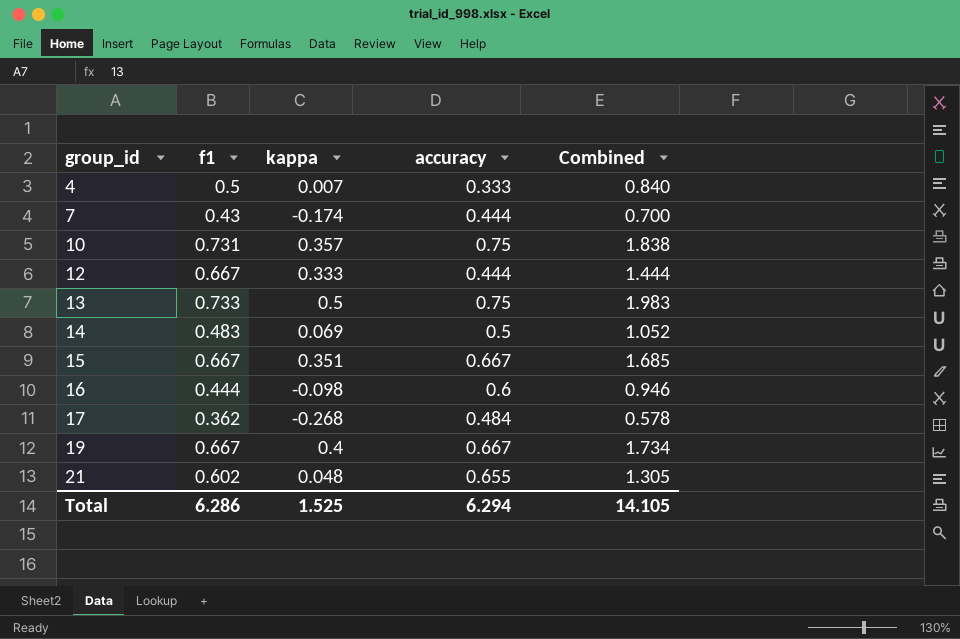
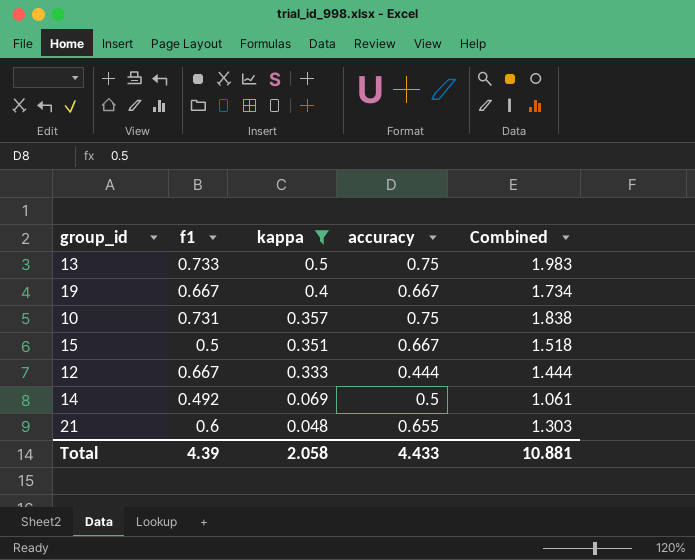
filter: none -> kappa >= 0.048
row order: group_id ascending -> kappa descending
15 | f1: 0.667 -> 0.5
15 | Combined: 1.685 -> 1.518
14 | f1: 0.483 -> 0.492
14 | Combined: 1.052 -> 1.061
21 | f1: 0.602 -> 0.6
21 | Combined: 1.305 -> 1.303
Total | f1: 6.286 -> 4.39
Total | kappa: 1.525 -> 2.058
Total | accuracy: 6.294 -> 4.433
Total | Combined: 14.105 -> 10.881

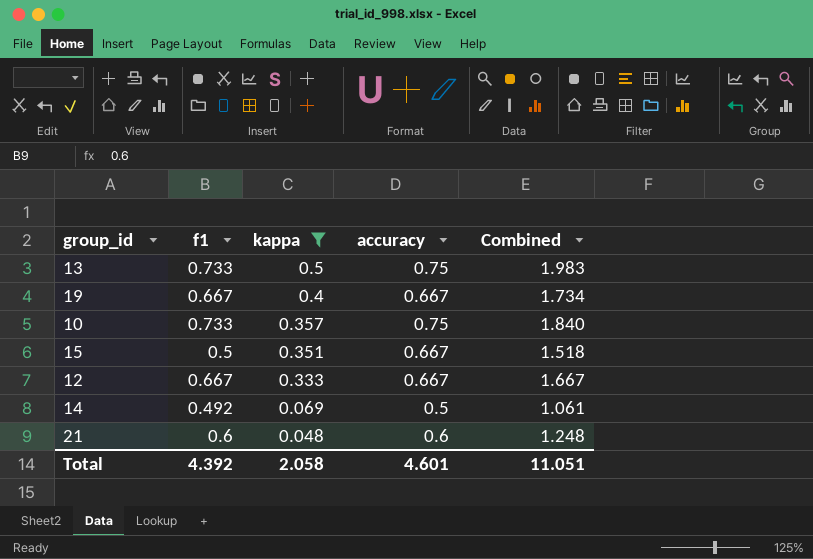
10 | f1: 0.731 -> 0.733
10 | Combined: 1.838 -> 1.840
12 | accuracy: 0.444 -> 0.667
12 | Combined: 1.444 -> 1.667
21 | accuracy: 0.655 -> 0.6
21 | Combined: 1.303 -> 1.248
Total | f1: 4.39 -> 4.392
Total | accuracy: 4.433 -> 4.601
Total | Combined: 10.881 -> 11.051

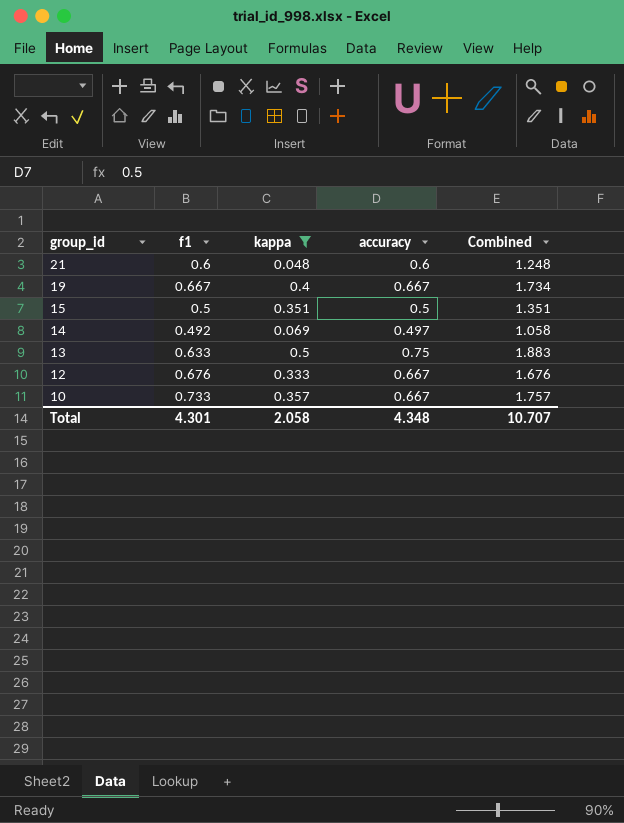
row order: kappa descending -> group_id descending
15 | accuracy: 0.667 -> 0.5
15 | Combined: 1.518 -> 1.351
14 | accuracy: 0.5 -> 0.497
14 | Combined: 1.061 -> 1.058
13 | f1: 0.733 -> 0.633
13 | Combined: 1.983 -> 1.883
12 | f1: 0.667 -> 0.676
12 | Combined: 1.667 -> 1.676
10 | accuracy: 0.75 -> 0.667
10 | Combined: 1.840 -> 1.757
Total | f1: 4.392 -> 4.301
Total | accuracy: 4.601 -> 4.348
Total | Combined: 11.051 -> 10.707

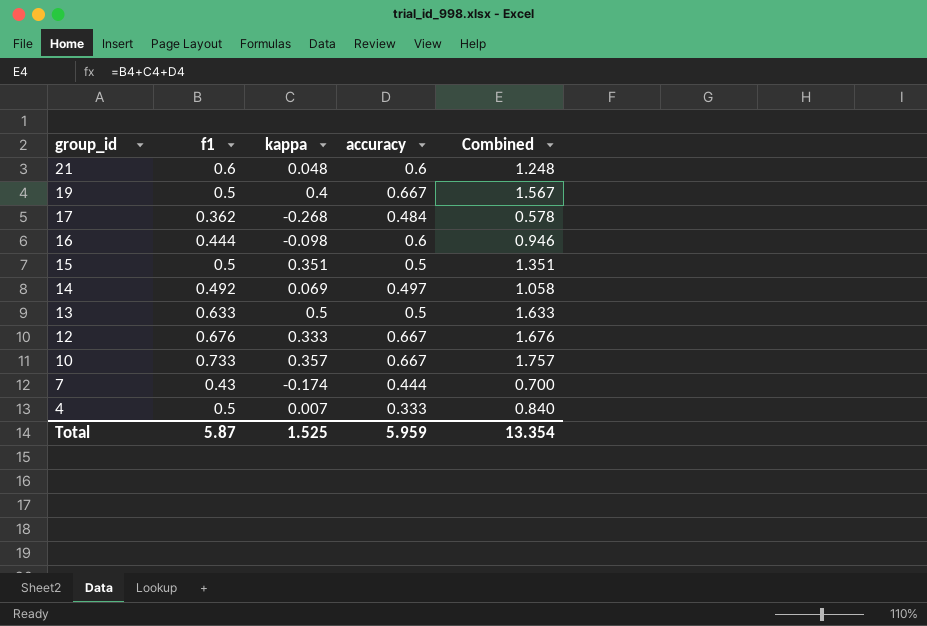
filter: kappa >= 0.048 -> none
19 | f1: 0.667 -> 0.5
19 | Combined: 1.734 -> 1.567
13 | accuracy: 0.75 -> 0.5
13 | Combined: 1.883 -> 1.633
Total | f1: 4.301 -> 5.87
Total | kappa: 2.058 -> 1.525
Total | accuracy: 4.348 -> 5.959
Total | Combined: 10.707 -> 13.354

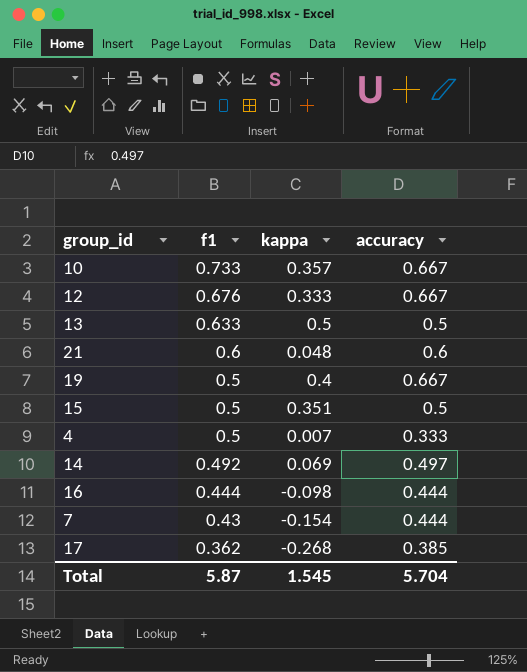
row order: group_id descending -> f1 descending
column Combined | formula: [f1] + [kappa] + [accuracy] -> none
16 | accuracy: 0.6 -> 0.444
7 | kappa: -0.174 -> -0.154
17 | accuracy: 0.484 -> 0.385
Total | kappa: 1.525 -> 1.545
Total | accuracy: 5.959 -> 5.704

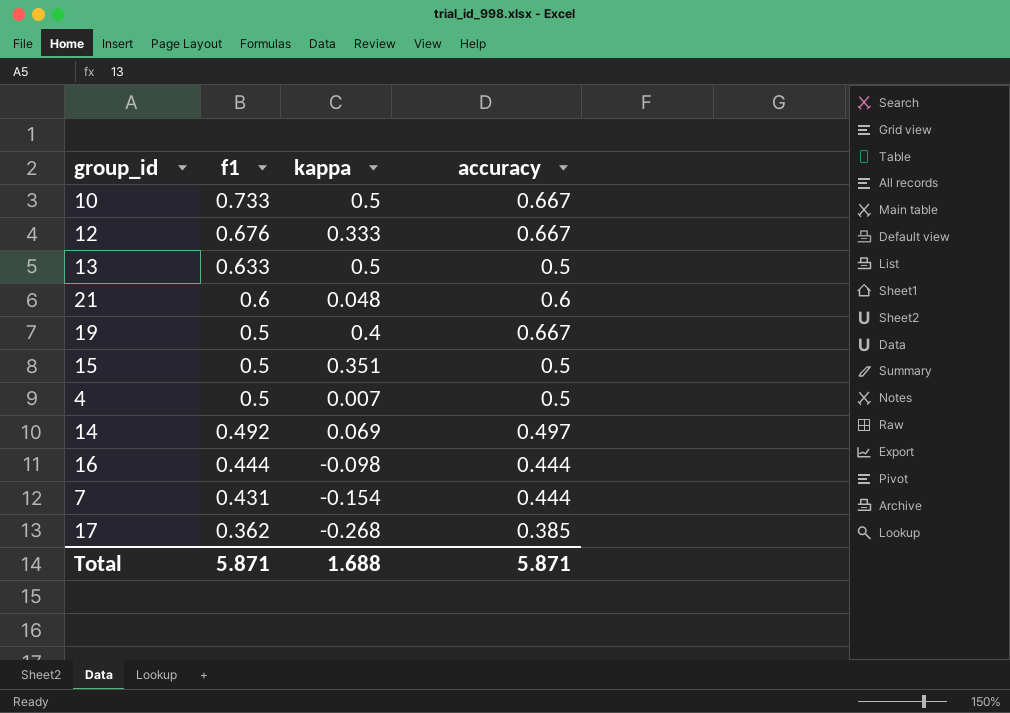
10 | kappa: 0.357 -> 0.5
4 | accuracy: 0.333 -> 0.5
7 | f1: 0.43 -> 0.431
Total | f1: 5.87 -> 5.871
Total | kappa: 1.545 -> 1.688
Total | accuracy: 5.704 -> 5.871

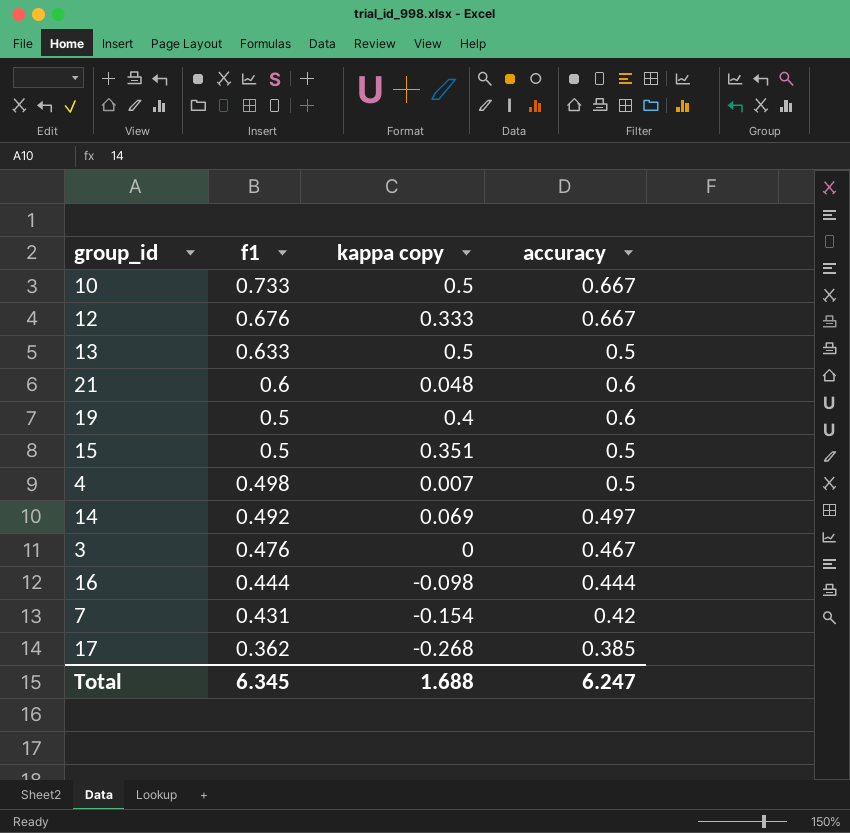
column name: kappa -> kappa copy
19 | accuracy: 0.667 -> 0.6
4 | f1: 0.5 -> 0.498
row 3: none -> 0.476 | 0 | 0.467
7 | accuracy: 0.444 -> 0.42
Total | f1: 5.871 -> 6.345
Total | accuracy: 5.871 -> 6.247

